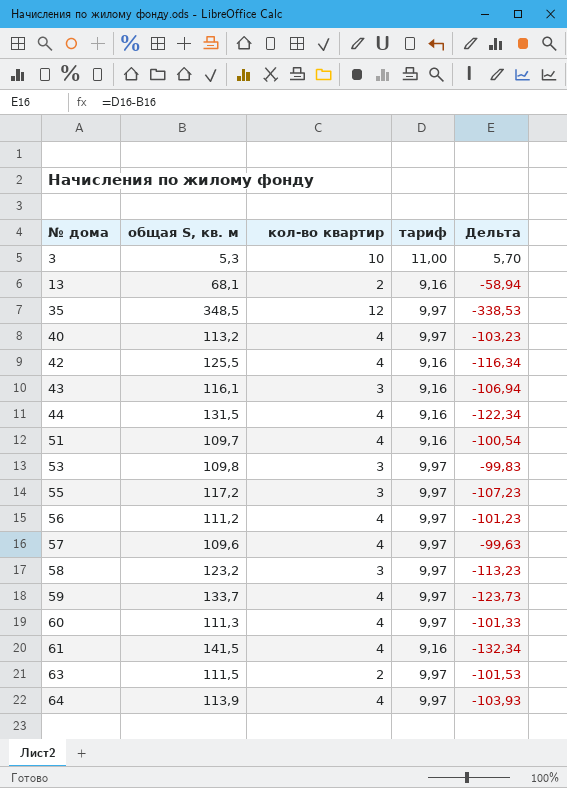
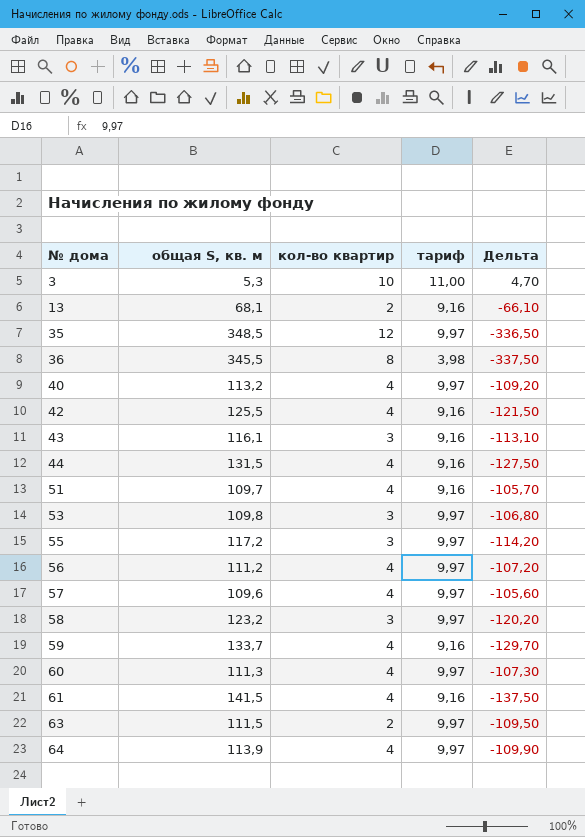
column Дельта | formula: [тариф] - [общая S, кв. м] -> [кол-во квартир] - [общая S, кв. м]
row 36: none -> 345,5 | 8 | 3,98 | -337,50
59 | тариф: 9,97 -> 9,16

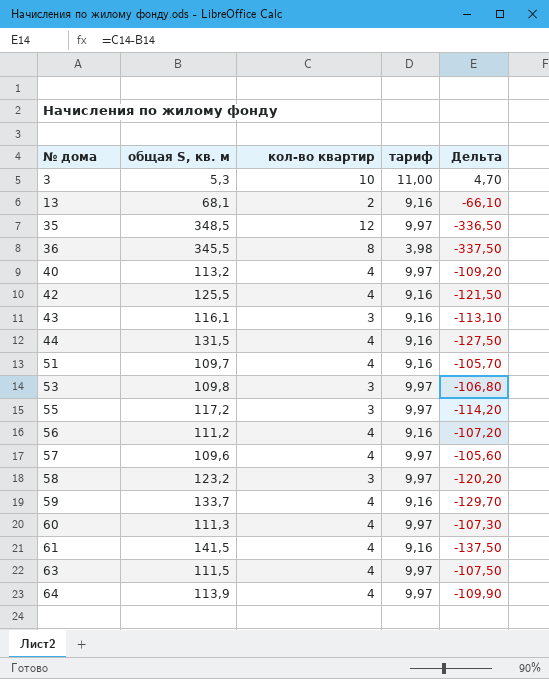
56 | тариф: 9,97 -> 9,16
63 | кол-во квартир: 2 -> 4
63 | Дельта: -109,50 -> -107,50

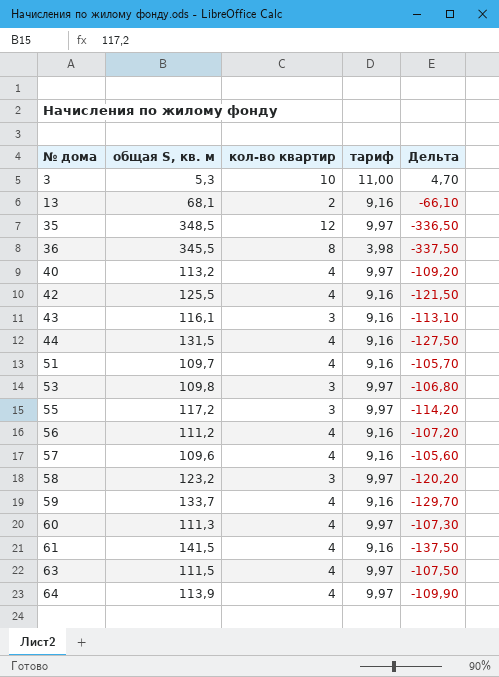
57 | тариф: 9,97 -> 9,16

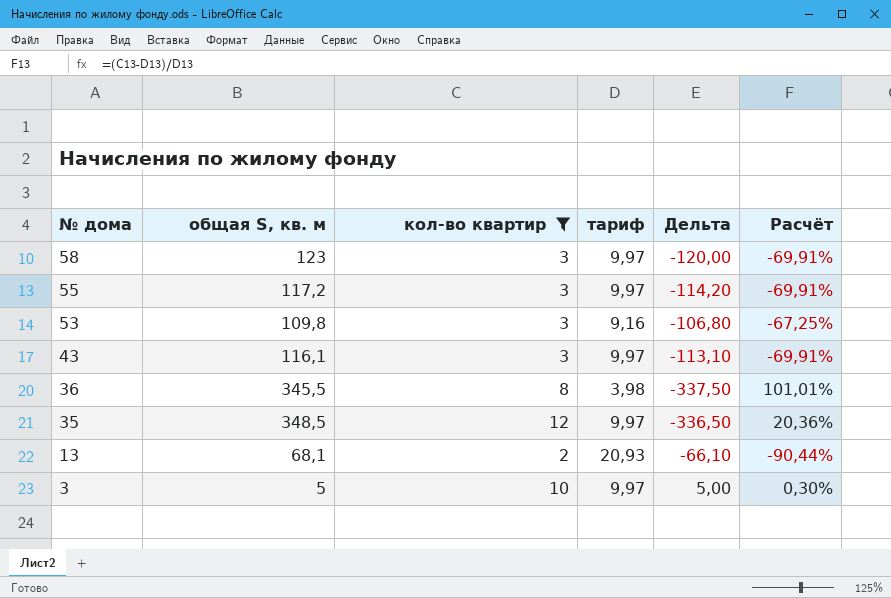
filter: none -> кол-во квартир != 4
row order: № дома ascending -> № дома descending
column Расчёт | formula: none -> ([кол-во квартир] - [тариф]) / [тариф]
58 | общая S, кв. м: 123,2 -> 123
58 | Дельта: -120,20 -> -120,00
53 | тариф: 9,97 -> 9,16
43 | тариф: 9,16 -> 9,97
13 | тариф: 9,16 -> 20,93
3 | общая S, кв. м: 5,3 -> 5
3 | тариф: 11,00 -> 9,97
3 | Дельта: 4,70 -> 5,00

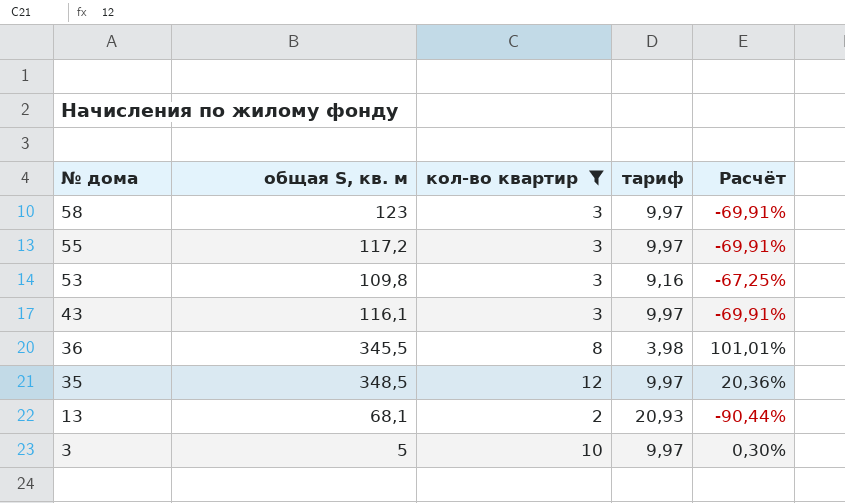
column Дельта | formula: [кол-во квартир] - [общая S, кв. м] -> none

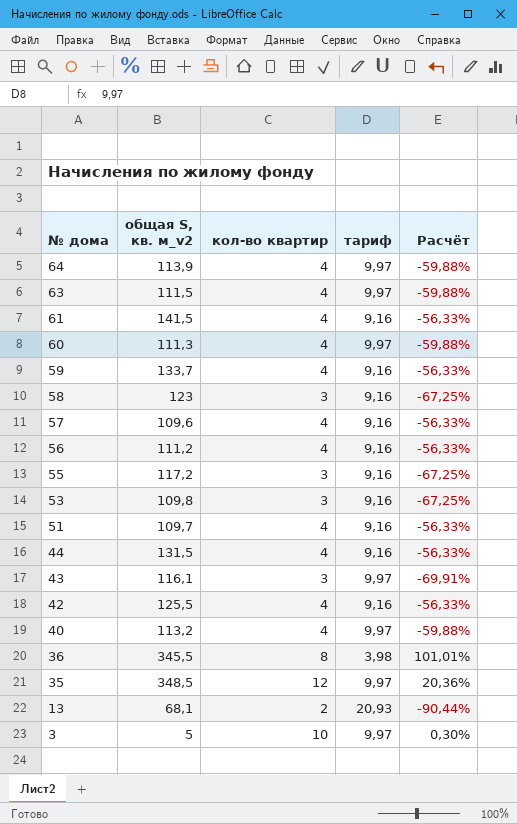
filter: кол-во квартир != 4 -> none
column name: общая S, кв. м -> общая S, кв. м_v2
58 | тариф: 9,97 -> 9,16
58 | Расчёт: -69,91% -> -67,25%
55 | тариф: 9,97 -> 9,16
55 | Расчёт: -69,91% -> -67,25%

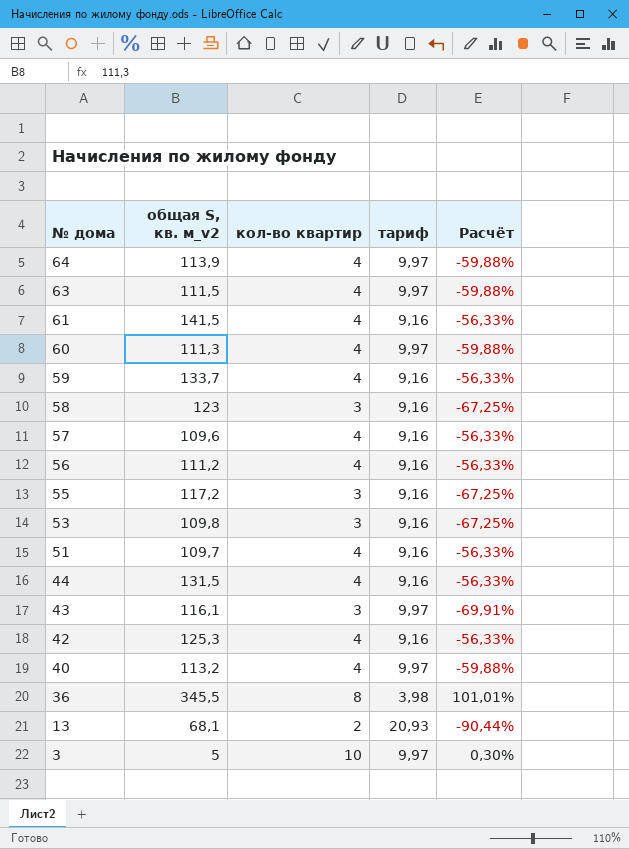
row 35: 348,5 | 12 | 9,97 | 20,36% -> none
42 | общая S, кв. м_v2: 125,5 -> 125,3

